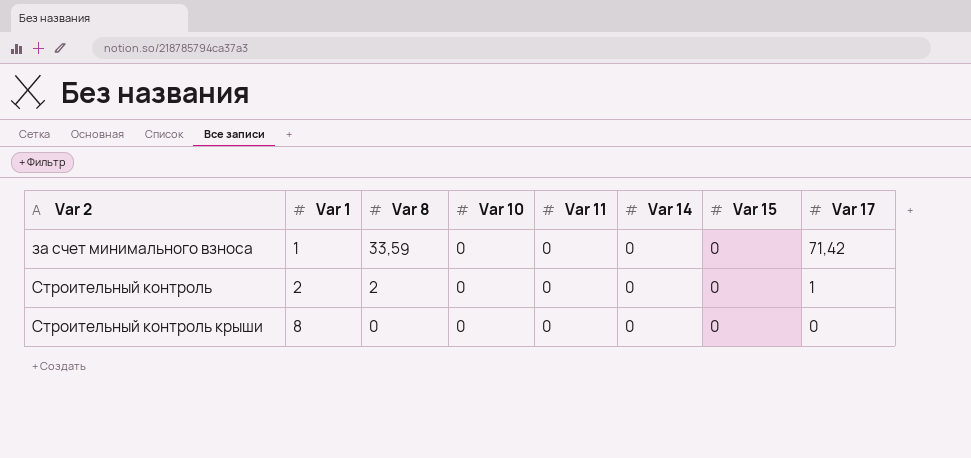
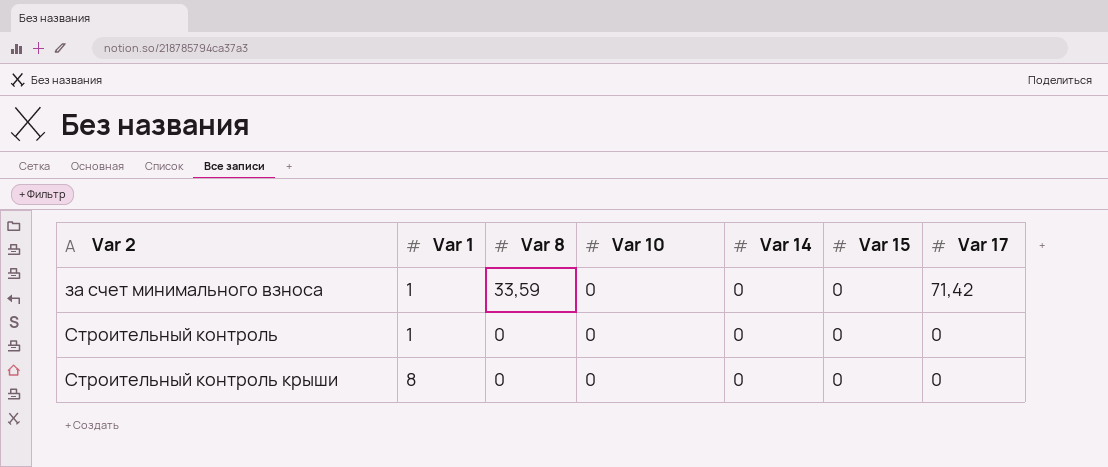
column Var 11 | position: 5 -> none
Строительный контроль | Var 1: 2 -> 1
Строительный контроль | Var 8: 2 -> 0
Строительный контроль | Var 17: 1 -> 0

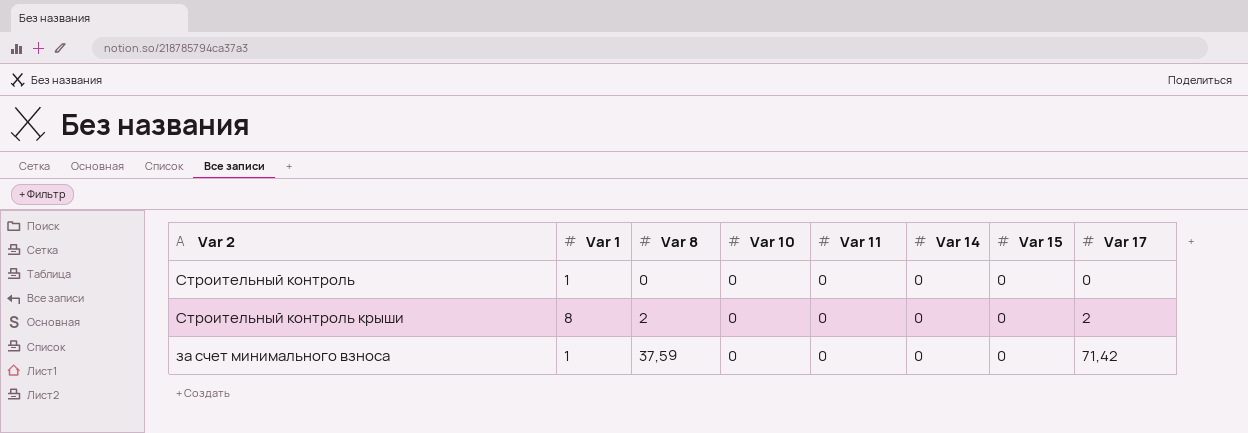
row order: Var 2 ascending -> Var 8 ascending
column Var 11 | position: none -> 5
Строительный контроль крыши | Var 8: 0 -> 2
Строительный контроль крыши | Var 17: 0 -> 2
за счет минимального взноса | Var 8: 33,59 -> 37,59

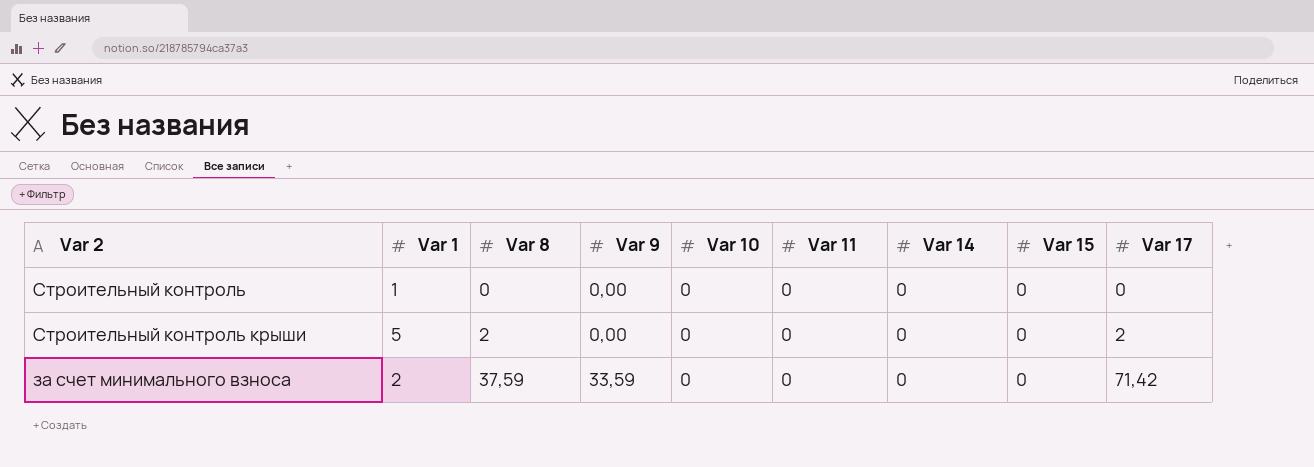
column Var 9 | position: none -> 4
Строительный контроль крыши | Var 1: 8 -> 5
за счет минимального взноса | Var 1: 1 -> 2

